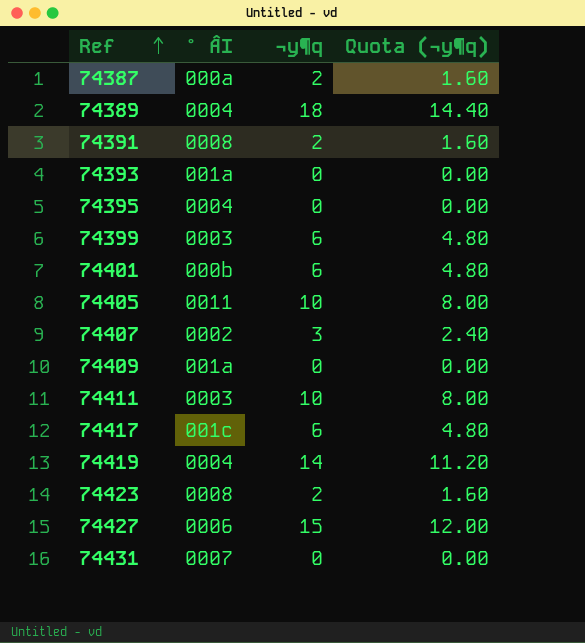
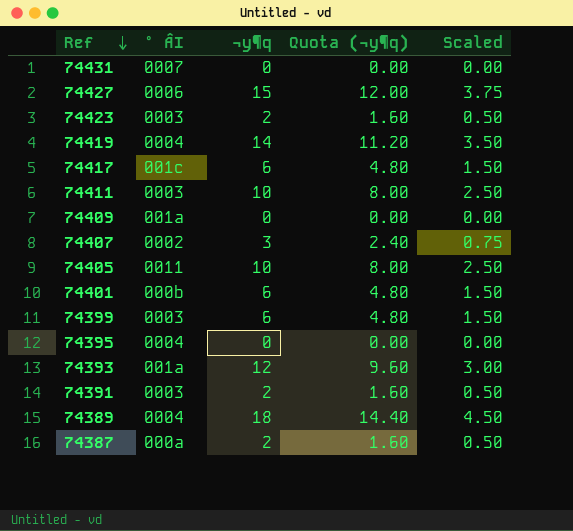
row order: Ref ascending -> Ref descending
column Scaled | formula: none -> [¬y¶q] * 0.25
74423 | ° ÂI: 0008 -> 0003
74393 | ¬y¶q: 0 -> 12
74393 | Quota (¬y¶q): 0.00 -> 9.60
74391 | ° ÂI: 0008 -> 0003

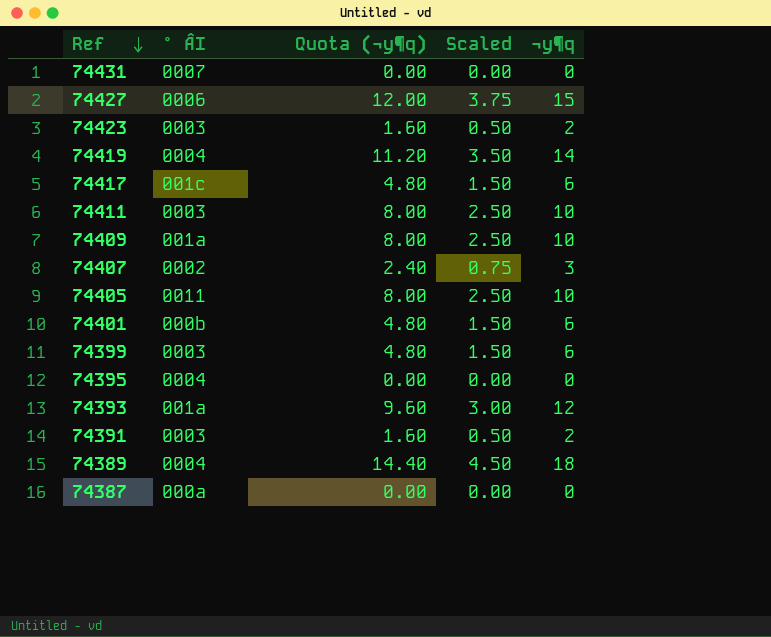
column ¬y¶q | position: 3 -> 5
74409 | Quota (¬y¶q): 0.00 -> 8.00
74409 | Scaled: 0.00 -> 2.50
74409 | ¬y¶q: 0 -> 10
74387 | Quota (¬y¶q): 1.60 -> 0.00
74387 | Scaled: 0.50 -> 0.00
74387 | ¬y¶q: 2 -> 0

